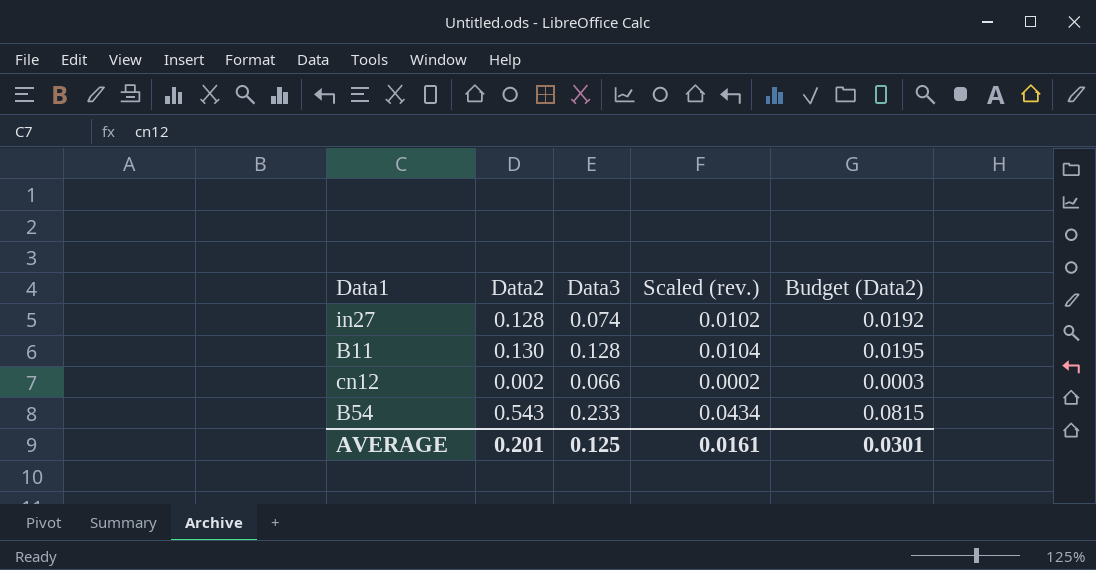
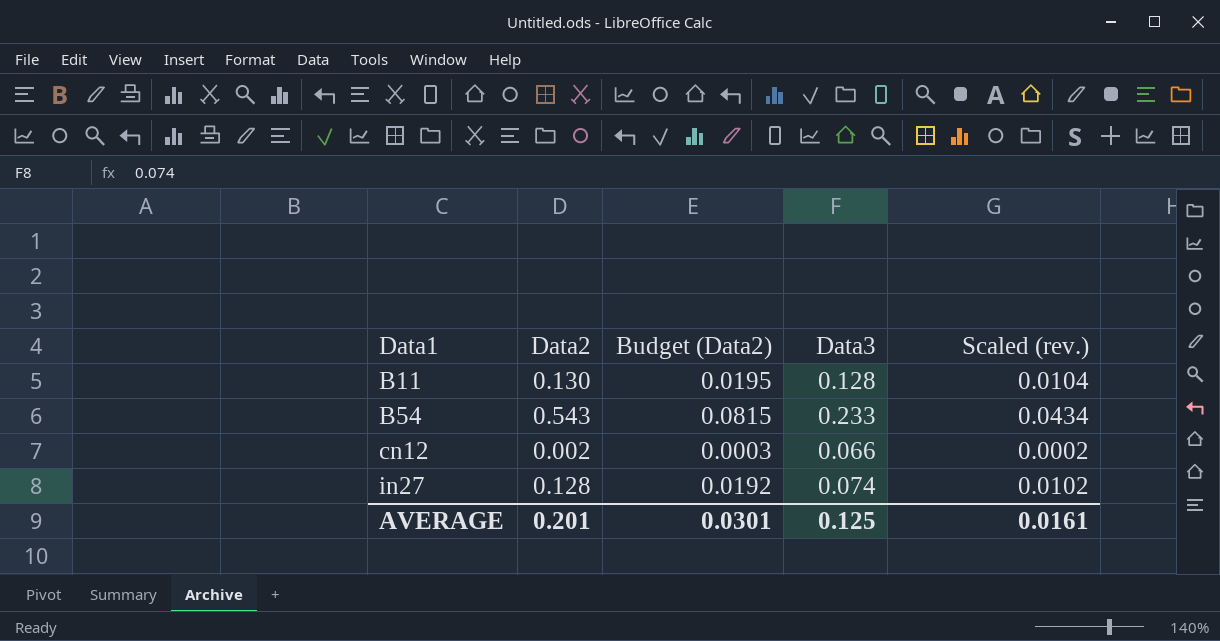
row order: none -> Data1 ascending
column Budget (Data2) | position: 5 -> 3

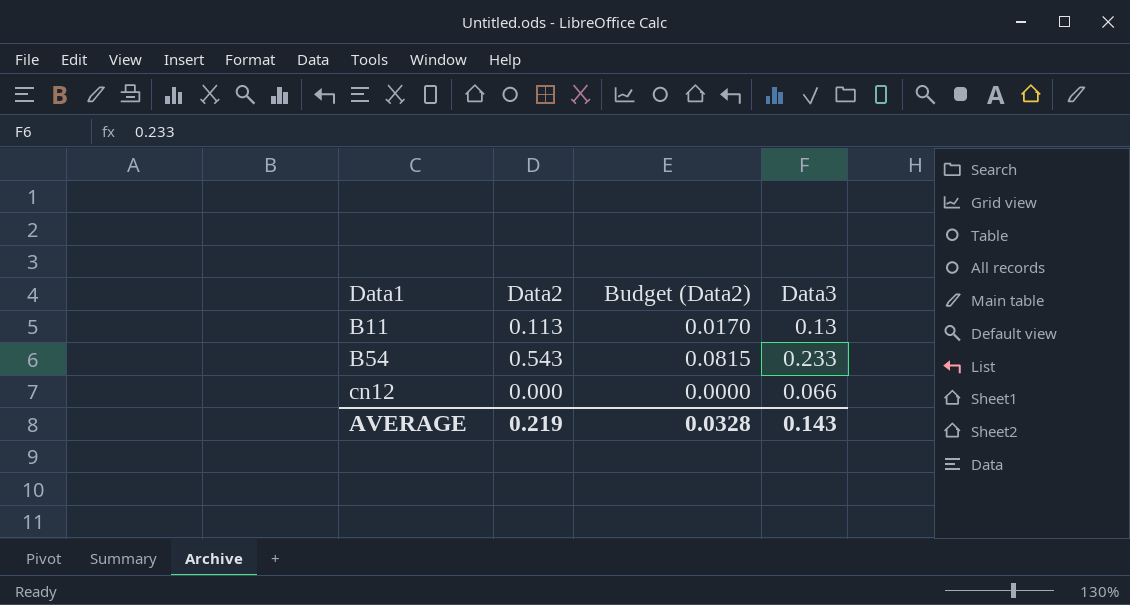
column Scaled (rev.) | formula: [Data2] * 0.08 -> none
row in27: 0.128 | 0.0192 | 0.074 | 0.0102 -> none
B11 | Data2: 0.130 -> 0.113
B11 | Budget (Data2): 0.0195 -> 0.0170
B11 | Data3: 0.128 -> 0.13
cn12 | Data2: 0.002 -> 0.000
cn12 | Budget (Data2): 0.0003 -> 0.0000
AVERAGE | Data2: 0.201 -> 0.219
AVERAGE | Budget (Data2): 0.0301 -> 0.0328
AVERAGE | Data3: 0.125 -> 0.143

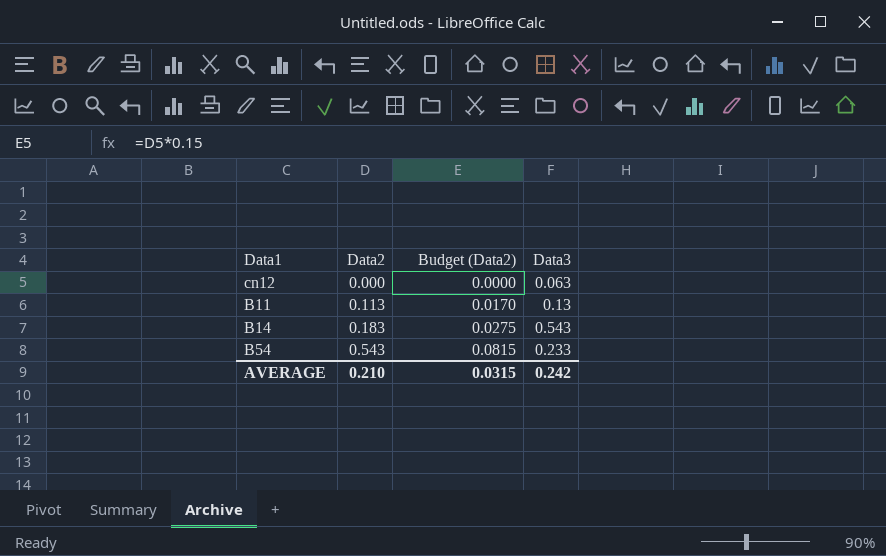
row order: Data1 ascending -> Data2 ascending
cn12 | Data3: 0.066 -> 0.063
row B14: none -> 0.183 | 0.0275 | 0.543
AVERAGE | Data2: 0.219 -> 0.210
AVERAGE | Budget (Data2): 0.0328 -> 0.0315
AVERAGE | Data3: 0.143 -> 0.242

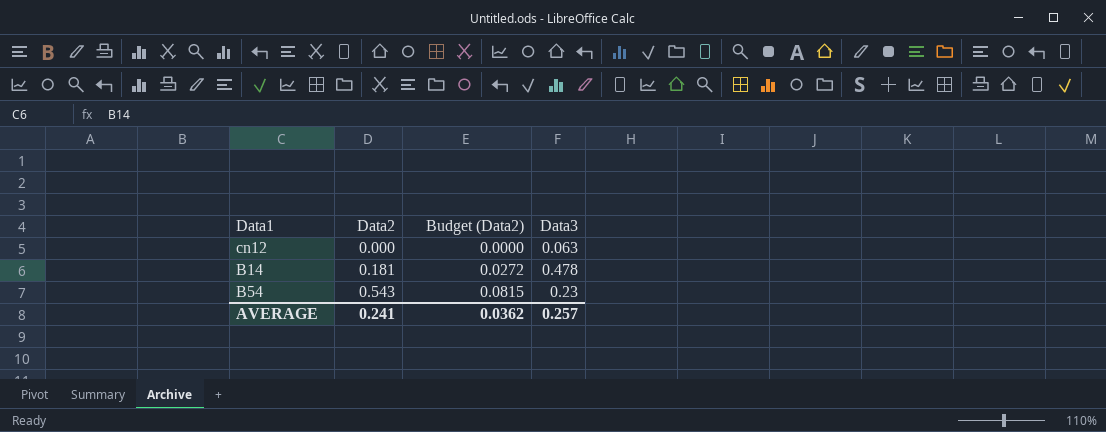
row B11: 0.113 | 0.0170 | 0.13 -> none
B14 | Data2: 0.183 -> 0.181
B14 | Budget (Data2): 0.0275 -> 0.0272
B14 | Data3: 0.543 -> 0.478
B54 | Data3: 0.233 -> 0.23
AVERAGE | Data2: 0.210 -> 0.241
AVERAGE | Budget (Data2): 0.0315 -> 0.0362
AVERAGE | Data3: 0.242 -> 0.257

